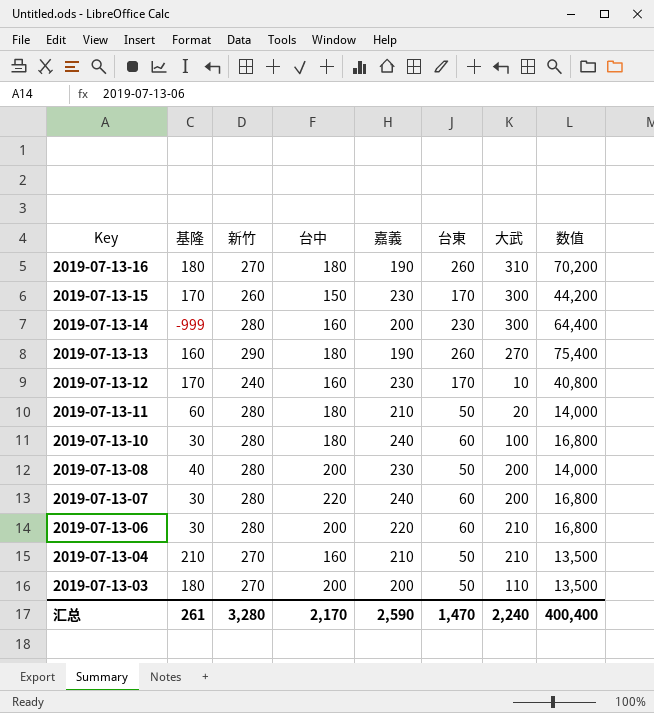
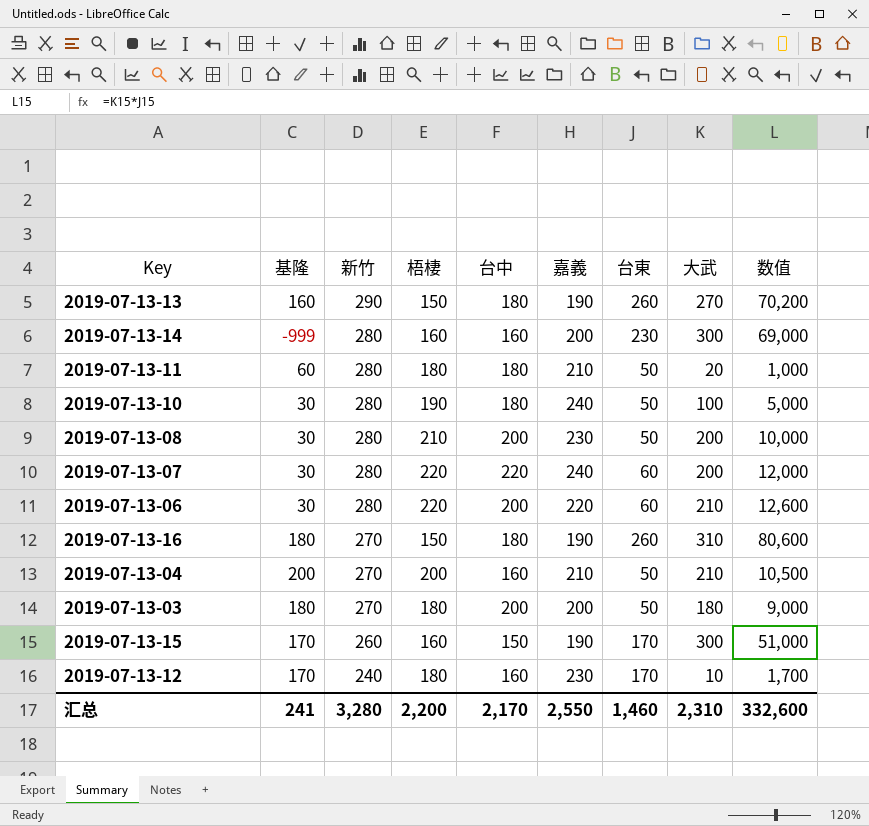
row order: Key descending -> 新竹 descending
column 梧棲 | position: none -> 4
column 数值 | formula: [新竹] * [台東] -> [台東] * [大武]
2019-07-13-10 | 台東: 60 -> 50
2019-07-13-08 | 基隆: 40 -> 30
2019-07-13-04 | 基隆: 210 -> 200
2019-07-13-03 | 大武: 110 -> 180
2019-07-13-15 | 嘉義: 230 -> 190
汇总 | 基隆: 261 -> 241
汇总 | 嘉義: 2,590 -> 2,550
汇总 | 台東: 1,470 -> 1,460
汇总 | 大武: 2,240 -> 2,310
汇总 | 数值: 400,400 -> 332,600

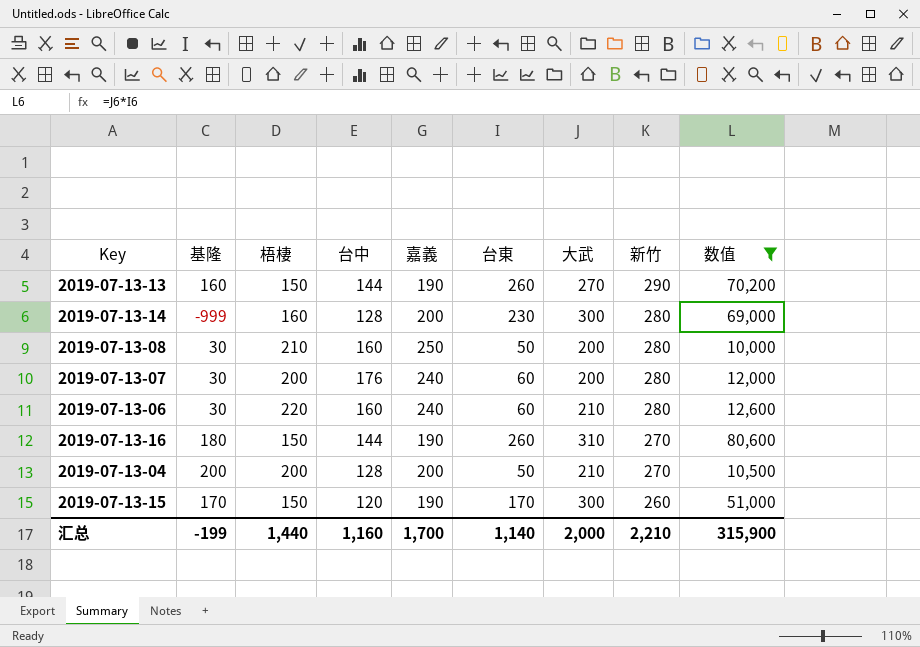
filter: none -> 数值 >= 10,000
column 新竹 | position: 3 -> 8
2019-07-13-13 | 台中: 180 -> 144
2019-07-13-14 | 台中: 160 -> 128
2019-07-13-08 | 台中: 200 -> 160
2019-07-13-08 | 嘉義: 230 -> 250
2019-07-13-07 | 梧棲: 220 -> 200
2019-07-13-07 | 台中: 220 -> 176
2019-07-13-06 | 台中: 200 -> 160
2019-07-13-06 | 嘉義: 220 -> 240
2019-07-13-16 | 台中: 180 -> 144
2019-07-13-04 | 台中: 160 -> 128
2019-07-13-04 | 嘉義: 210 -> 200
2019-07-13-15 | 梧棲: 160 -> 150
2019-07-13-15 | 台中: 150 -> 120
汇总 | 基隆: 241 -> -199
汇总 | 梧棲: 2,200 -> 1,440
汇总 | 台中: 2,170 -> 1,160
汇总 | 嘉義: 2,550 -> 1,700
汇总 | 台東: 1,460 -> 1,140
汇总 | 大武: 2,310 -> 2,000
汇总 | 新竹: 3,280 -> 2,210
汇总 | 数值: 332,600 -> 315,900

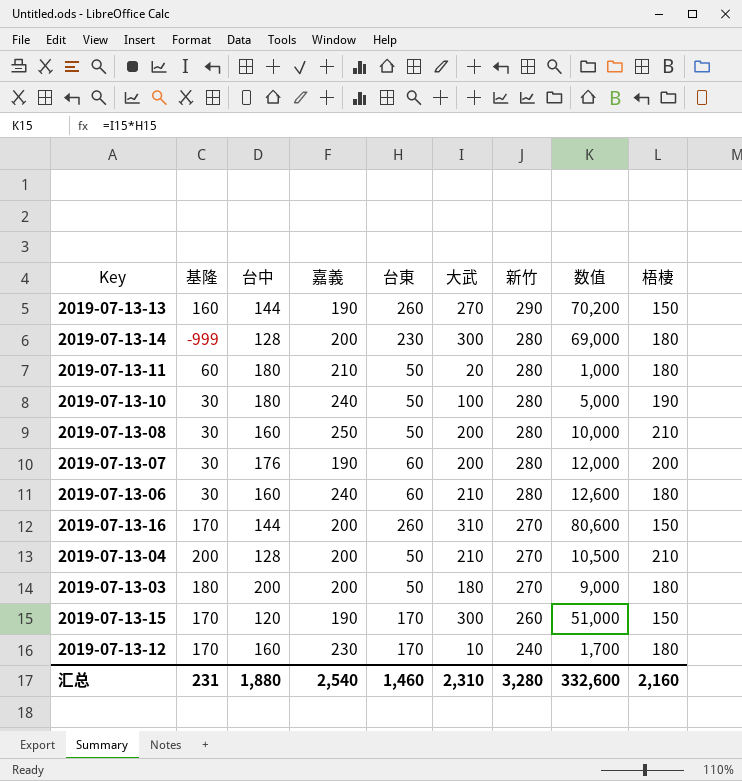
filter: 数值 >= 10,000 -> none
column 梧棲 | position: 3 -> 9
2019-07-13-14 | 梧棲: 160 -> 180
2019-07-13-07 | 嘉義: 240 -> 190
2019-07-13-06 | 梧棲: 220 -> 180
2019-07-13-16 | 基隆: 180 -> 170
2019-07-13-16 | 嘉義: 190 -> 200
2019-07-13-04 | 梧棲: 200 -> 210
汇总 | 基隆: -199 -> 231
汇总 | 台中: 1,160 -> 1,880
汇总 | 嘉義: 1,700 -> 2,540
汇总 | 台東: 1,140 -> 1,460
汇总 | 大武: 2,000 -> 2,310
汇总 | 新竹: 2,210 -> 3,280
汇总 | 数值: 315,900 -> 332,600
汇总 | 梧棲: 1,440 -> 2,160

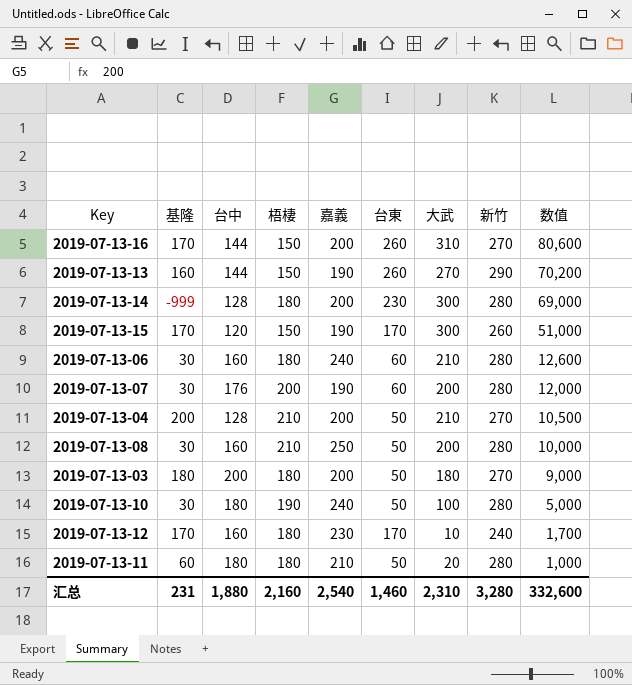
row order: 新竹 descending -> 数值 descending
column 梧棲 | position: 9 -> 4

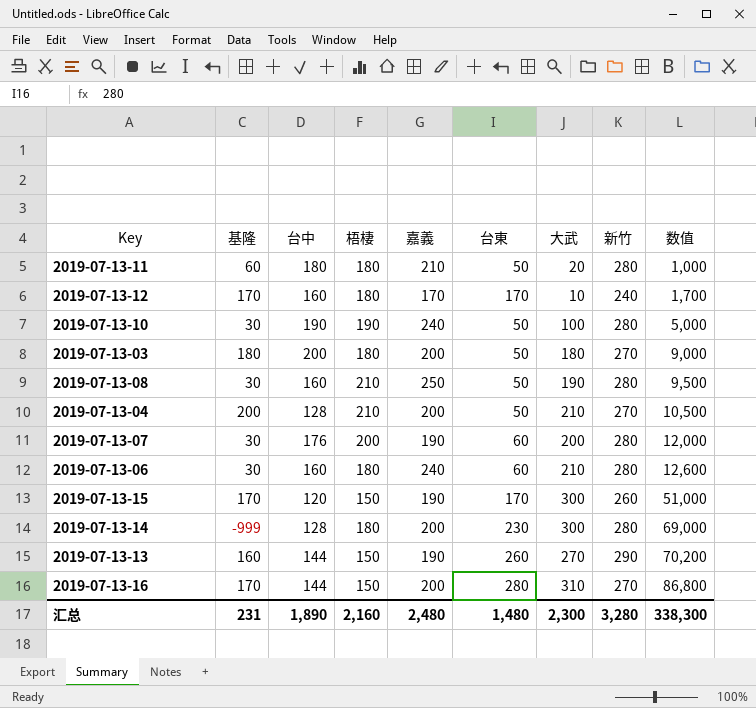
row order: 数值 descending -> 数值 ascending
2019-07-13-12 | 嘉義: 230 -> 170
2019-07-13-10 | 台中: 180 -> 190
2019-07-13-08 | 大武: 200 -> 190
2019-07-13-08 | 数值: 10,000 -> 9,500
2019-07-13-16 | 台東: 260 -> 280
2019-07-13-16 | 数值: 80,600 -> 86,800
汇总 | 台中: 1,880 -> 1,890
汇总 | 嘉義: 2,540 -> 2,480
汇总 | 台東: 1,460 -> 1,480
汇总 | 大武: 2,310 -> 2,300
汇总 | 数值: 332,600 -> 338,300

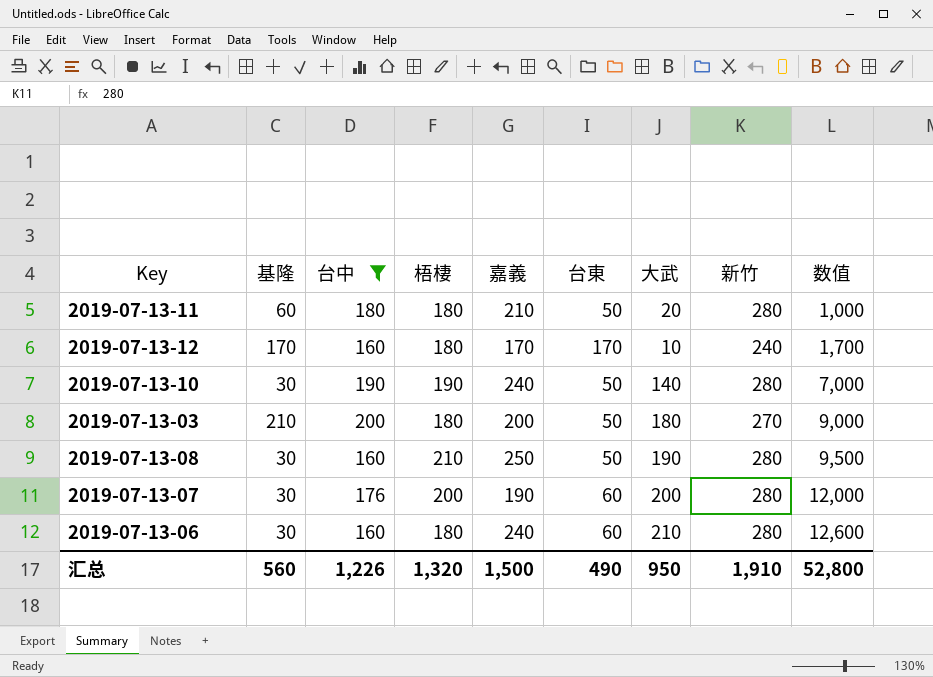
filter: none -> 台中 >= 160
2019-07-13-10 | 大武: 100 -> 140
2019-07-13-10 | 数值: 5,000 -> 7,000
2019-07-13-03 | 基隆: 180 -> 210
汇总 | 基隆: 231 -> 560
汇总 | 台中: 1,890 -> 1,226
汇总 | 梧棲: 2,160 -> 1,320
汇总 | 嘉義: 2,480 -> 1,500
汇总 | 台東: 1,480 -> 490
汇总 | 大武: 2,300 -> 950
汇总 | 新竹: 3,280 -> 1,910
汇总 | 数值: 338,300 -> 52,800

